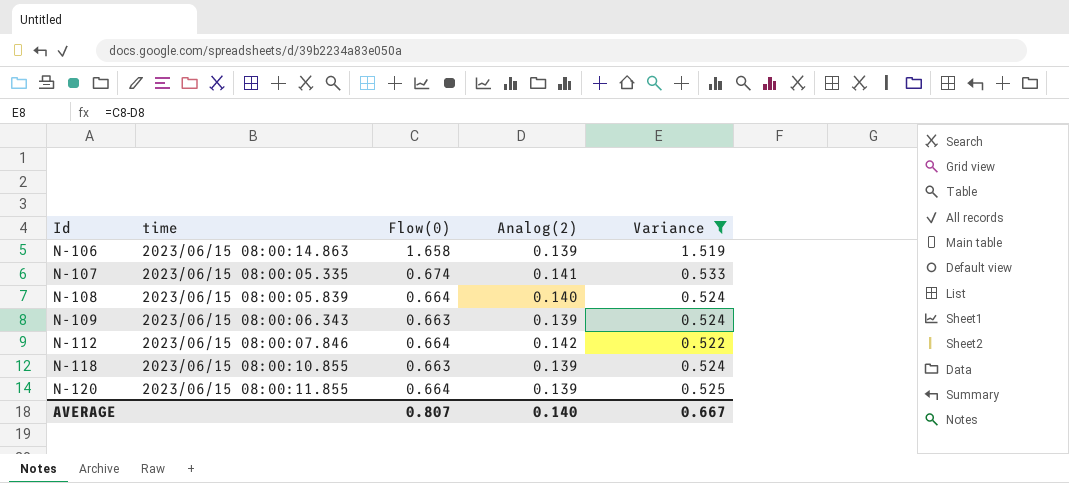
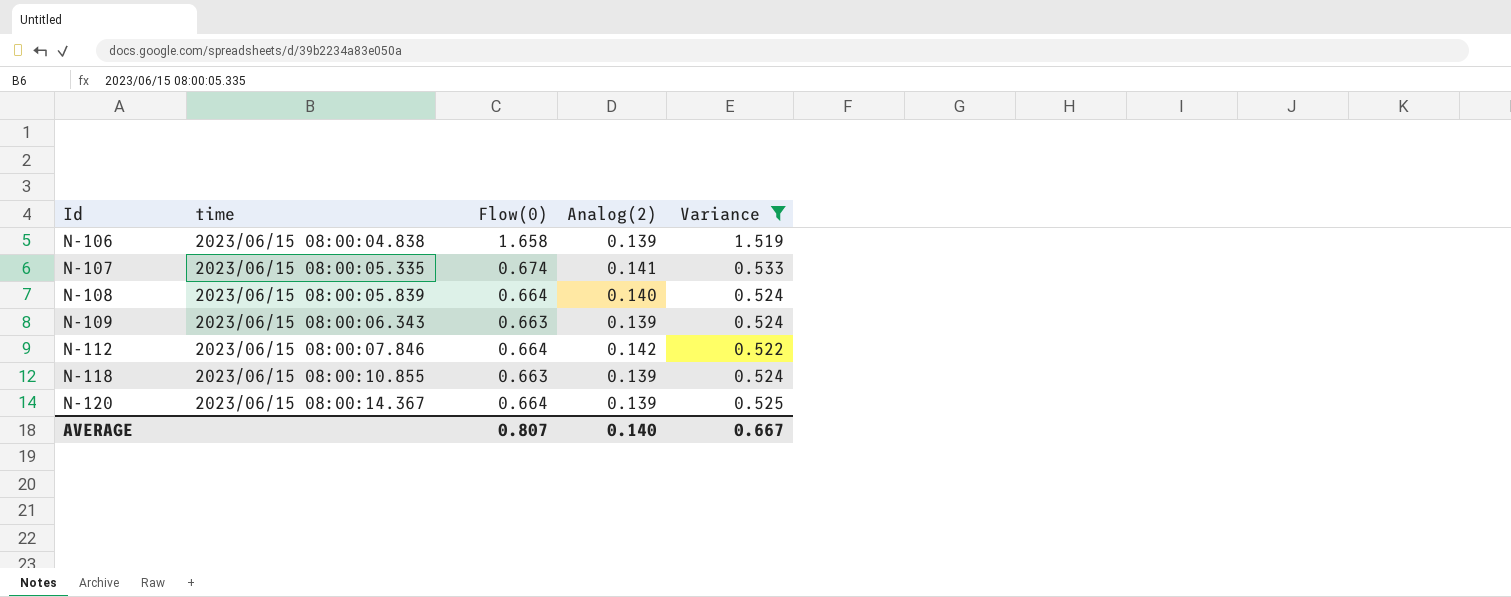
N-106 | time: 2023/06/15 08:00:14.863 -> 2023/06/15 08:00:04.838
N-120 | time: 2023/06/15 08:00:11.855 -> 2023/06/15 08:00:14.367

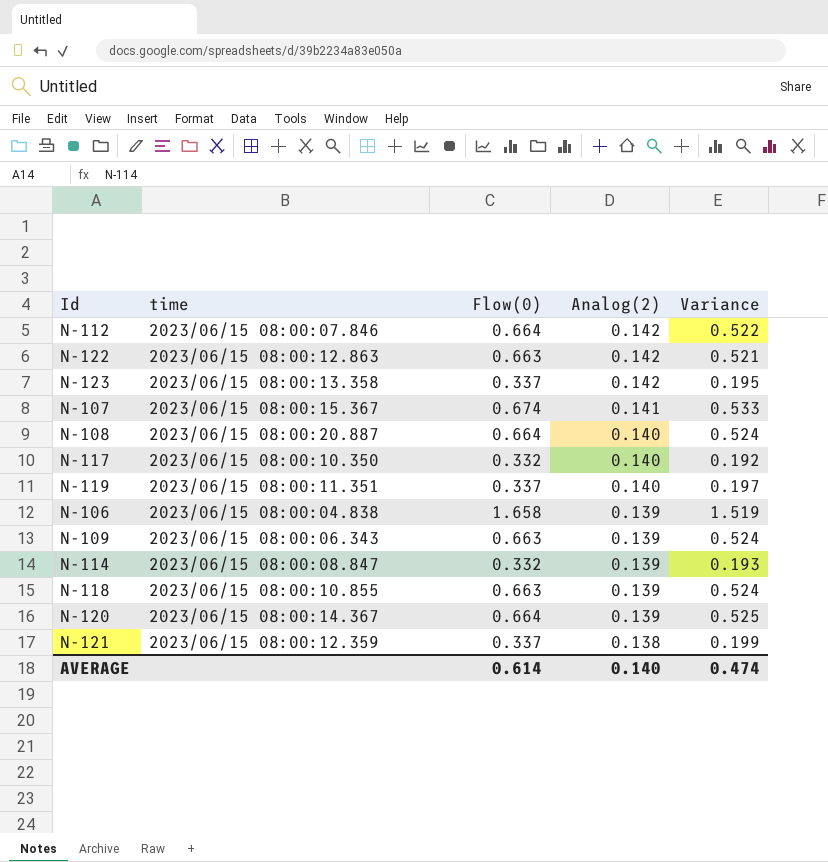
filter: Variance >= 0.522 -> none
row order: Id ascending -> Analog(2) descending
N-107 | time: 2023/06/15 08:00:05.335 -> 2023/06/15 08:00:15.367
N-108 | time: 2023/06/15 08:00:05.839 -> 2023/06/15 08:00:20.887
AVERAGE | Flow(0): 0.807 -> 0.614
AVERAGE | Variance: 0.667 -> 0.474

